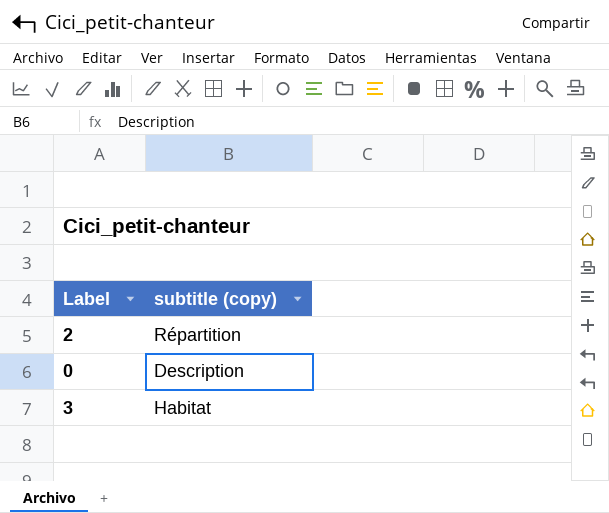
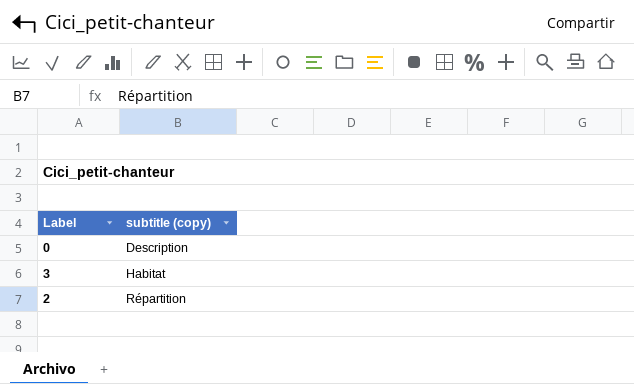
row order: none -> subtitle (copy) ascending

